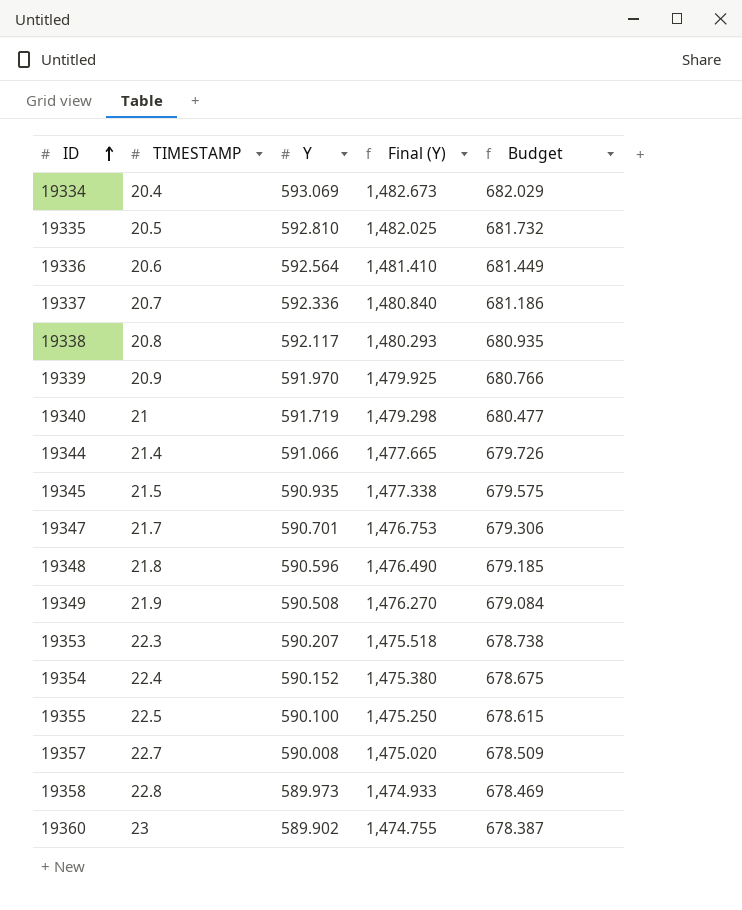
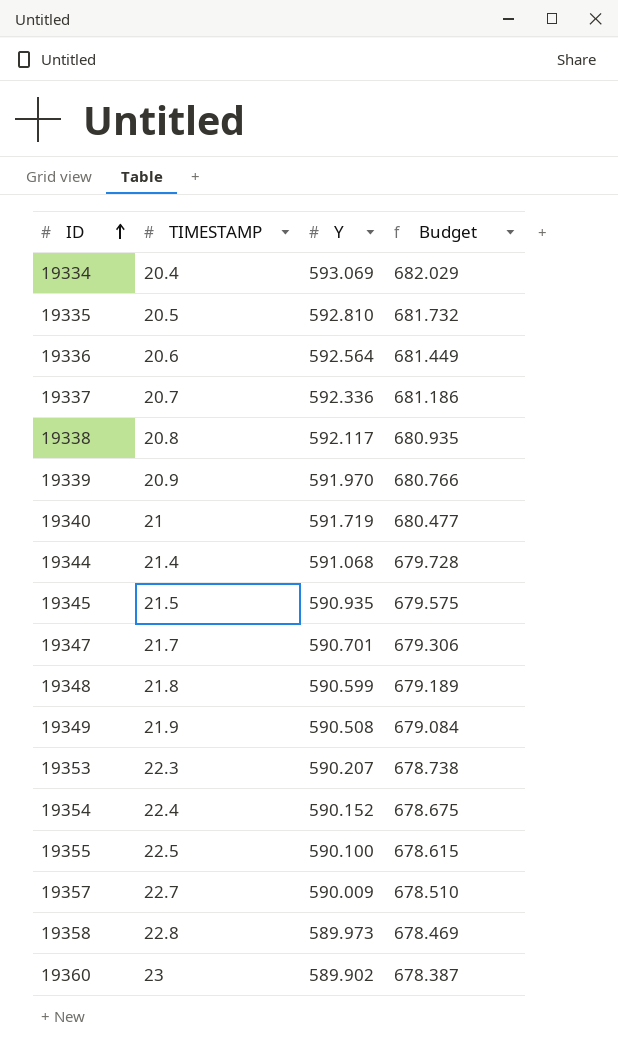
column Final (Y) | formula: [Y] * 2.5 -> none
19344 | Y: 591.066 -> 591.068
19344 | Budget: 679.726 -> 679.728
19348 | Y: 590.596 -> 590.599
19348 | Budget: 679.185 -> 679.189
19357 | Y: 590.008 -> 590.009
19357 | Budget: 678.509 -> 678.510

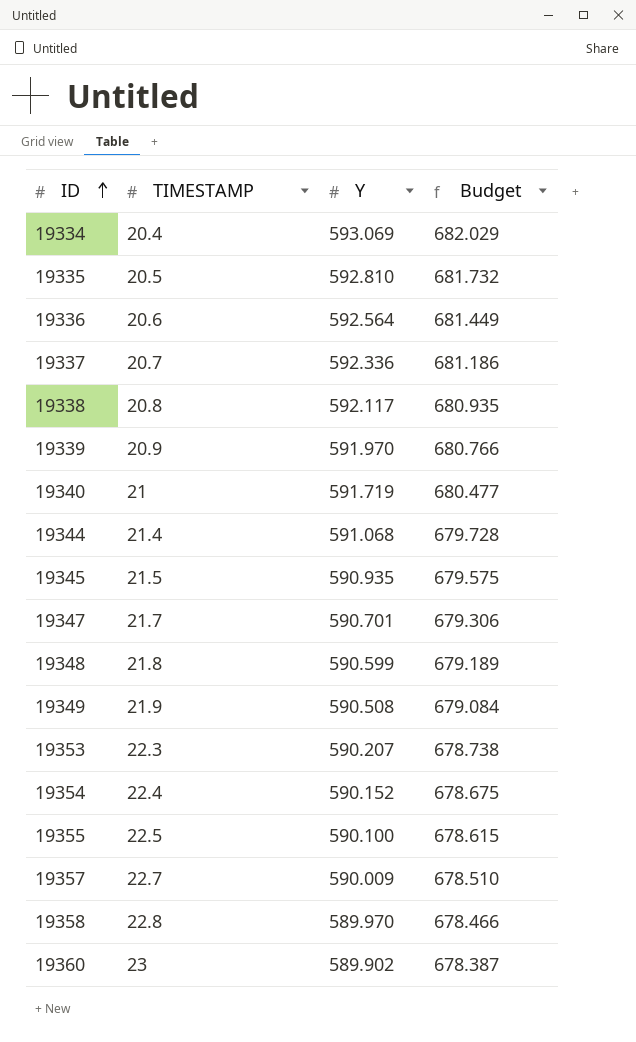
19358 | Y: 589.973 -> 589.970
19358 | Budget: 678.469 -> 678.466

